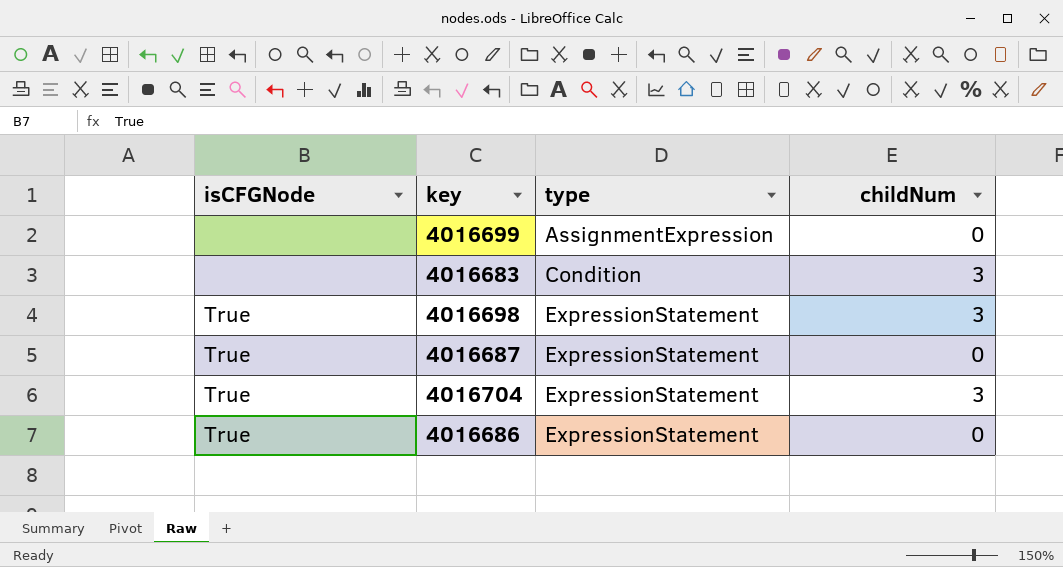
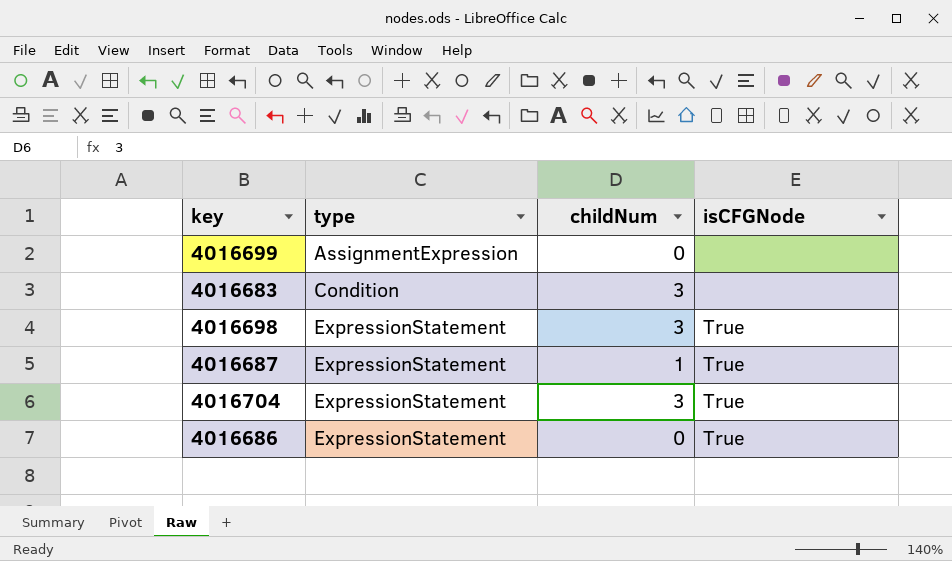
column isCFGNode | position: 1 -> 4
4016687 | childNum: 0 -> 1

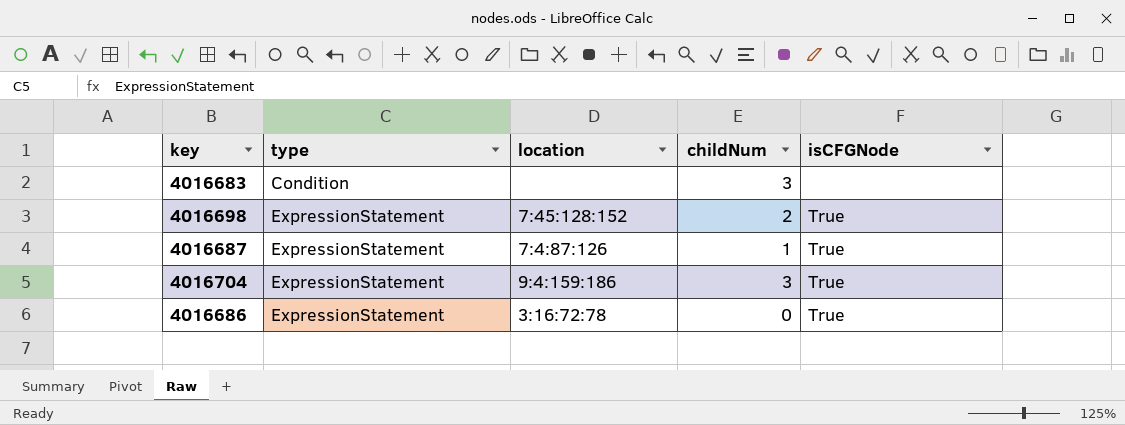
column location | position: none -> 3
row 4016699: AssignmentExpression | 0 | none -> none
4016698 | childNum: 3 -> 2

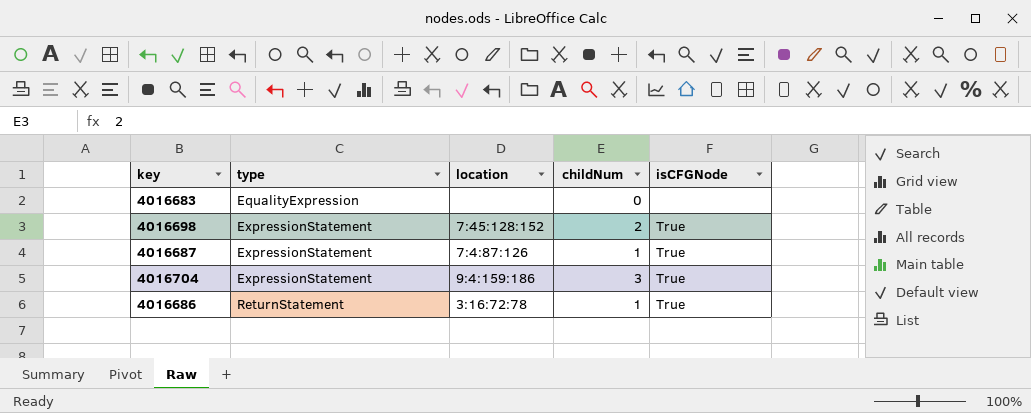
4016683 | type: Condition -> EqualityExpression
4016683 | childNum: 3 -> 0
4016686 | type: ExpressionStatement -> ReturnStatement
4016686 | childNum: 0 -> 1

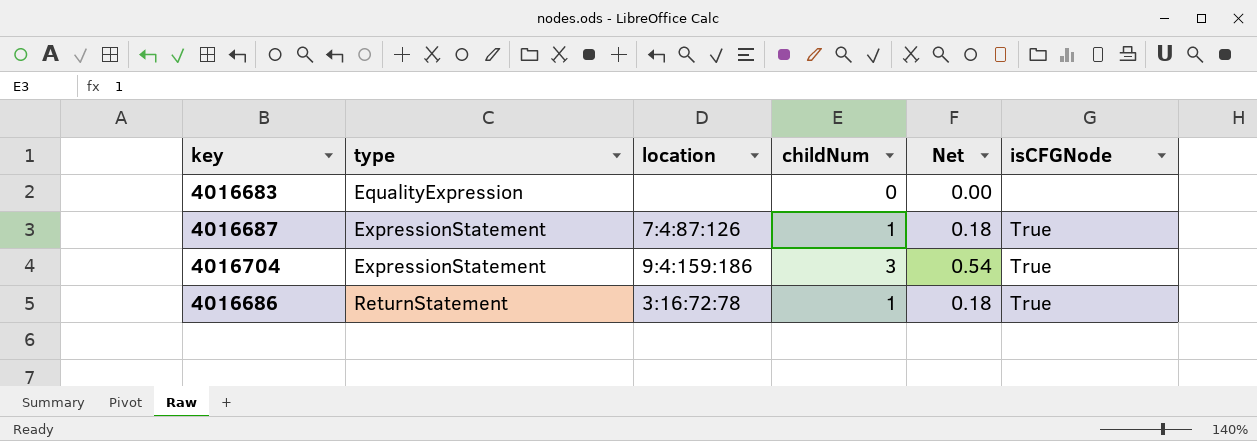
column Net | formula: none -> [childNum] * 0.18
row 4016698: ExpressionStatement | 7:45:128:152 | 2 | True -> none

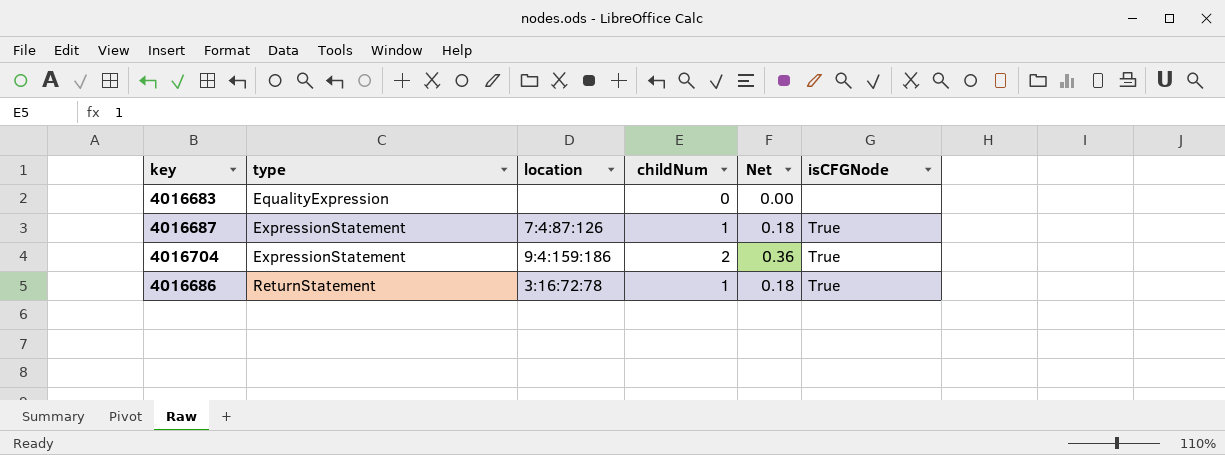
4016704 | childNum: 3 -> 2
4016704 | Net: 0.54 -> 0.36

